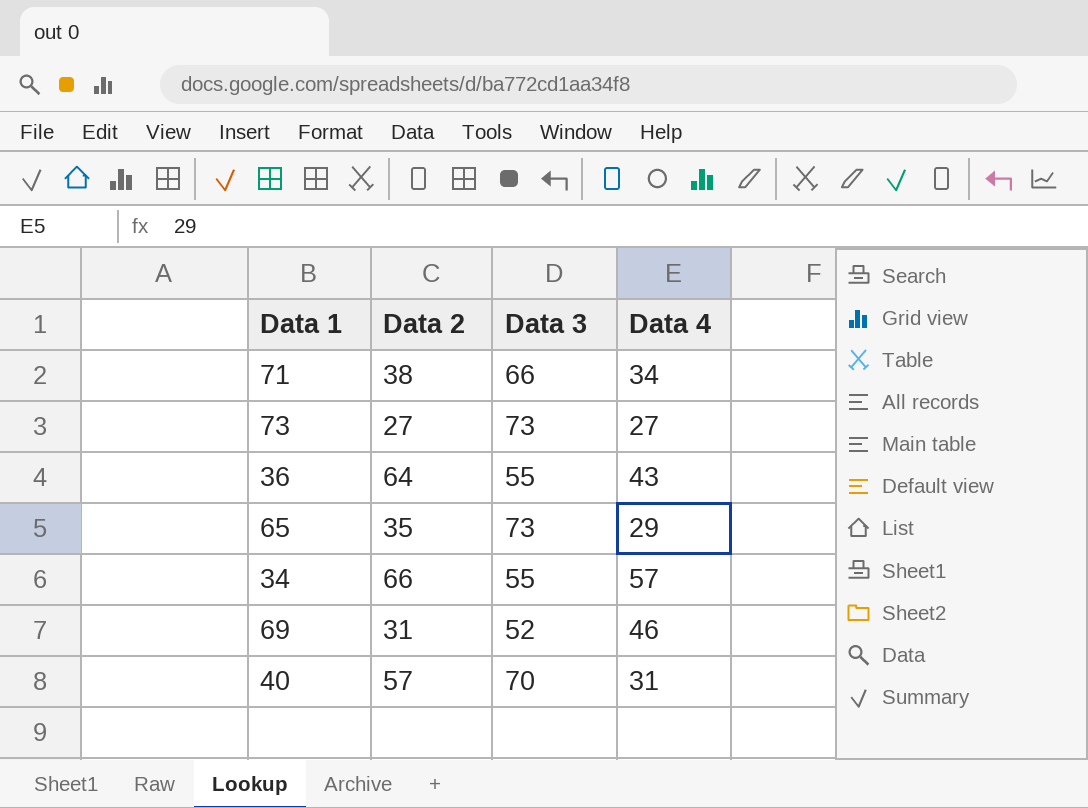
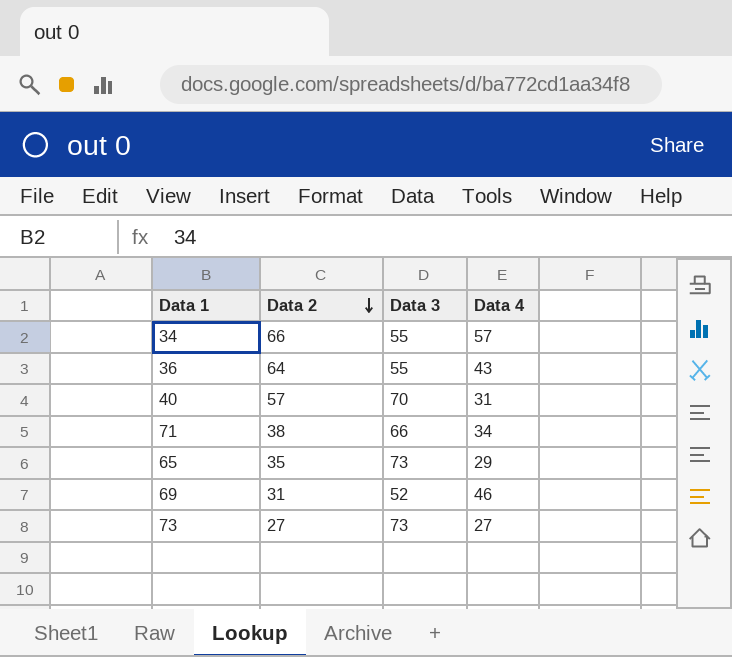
row order: none -> Data 2 descending

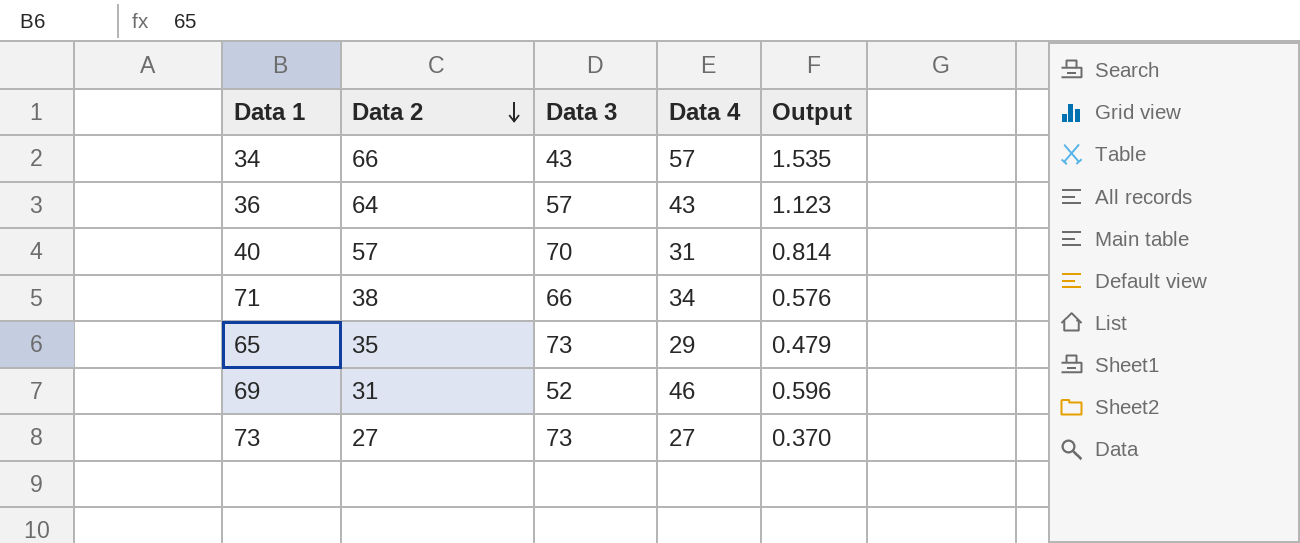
column Output | formula: none -> [Data 2] / [Data 3]
34 | Data 3: 55 -> 43
36 | Data 3: 55 -> 57

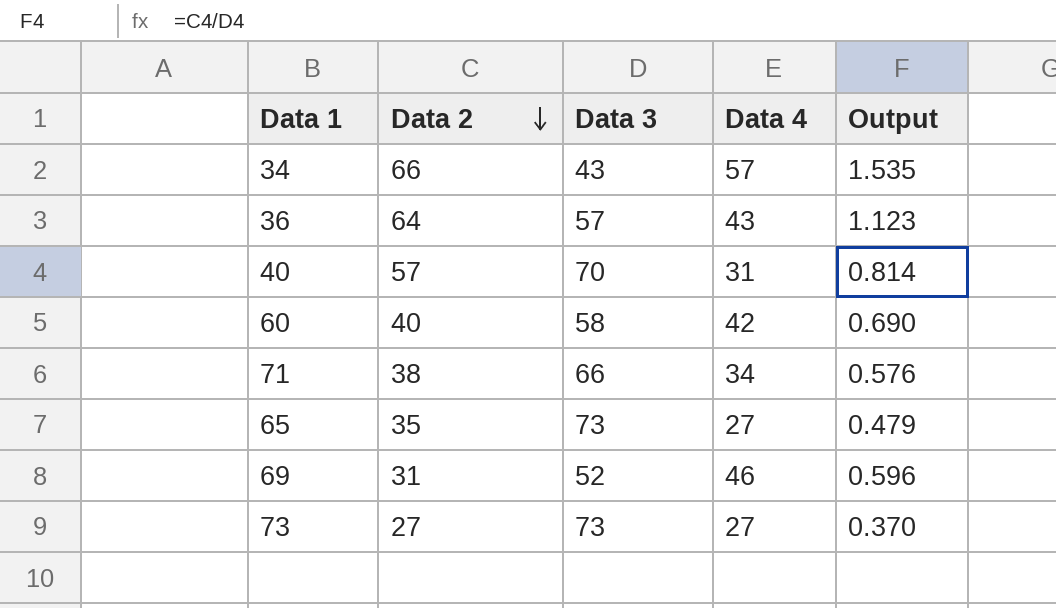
row 60: none -> 40 | 58 | 42 | 0.690
65 | Data 4: 29 -> 27

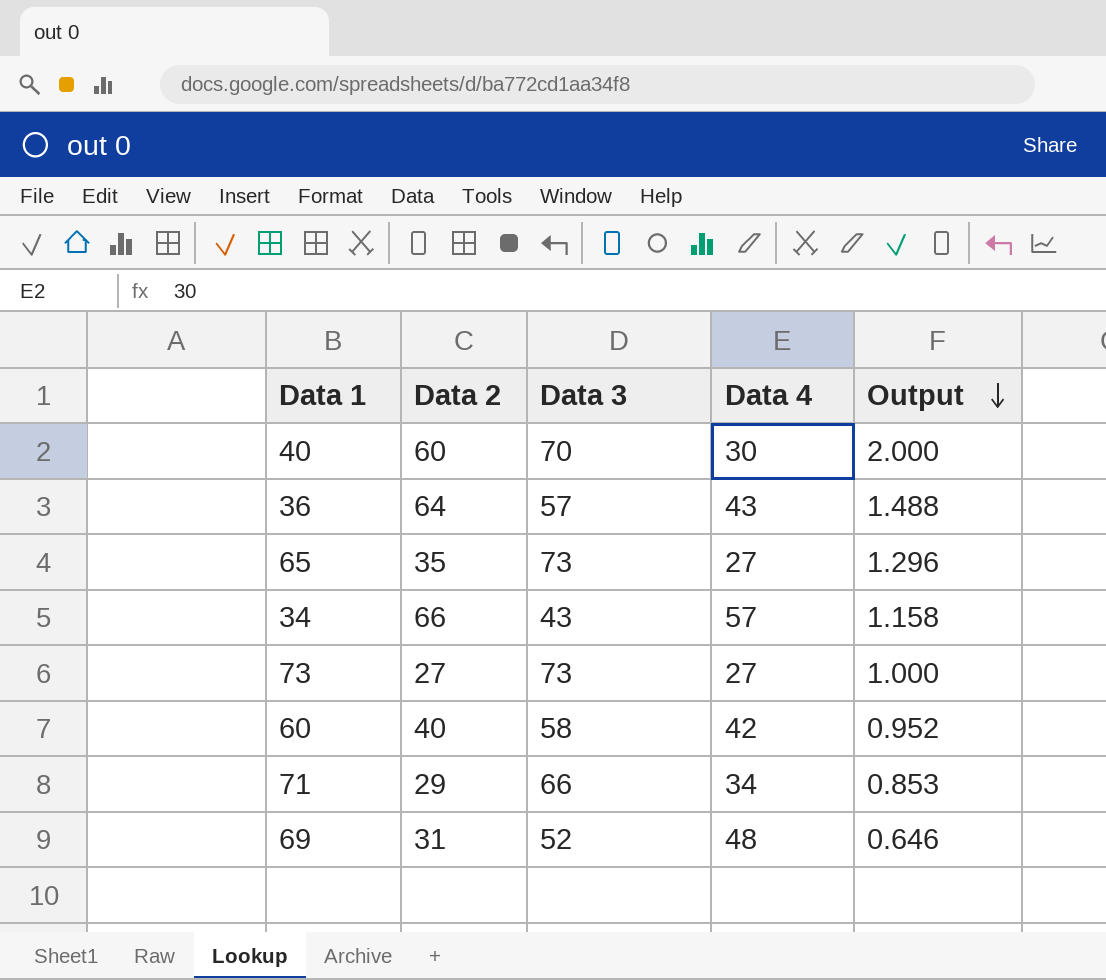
row order: Data 2 descending -> Output descending
column Output | formula: [Data 2] / [Data 3] -> [Data 2] / [Data 4]
40 | Data 2: 57 -> 60
40 | Data 4: 31 -> 30
71 | Data 2: 38 -> 29
69 | Data 4: 46 -> 48

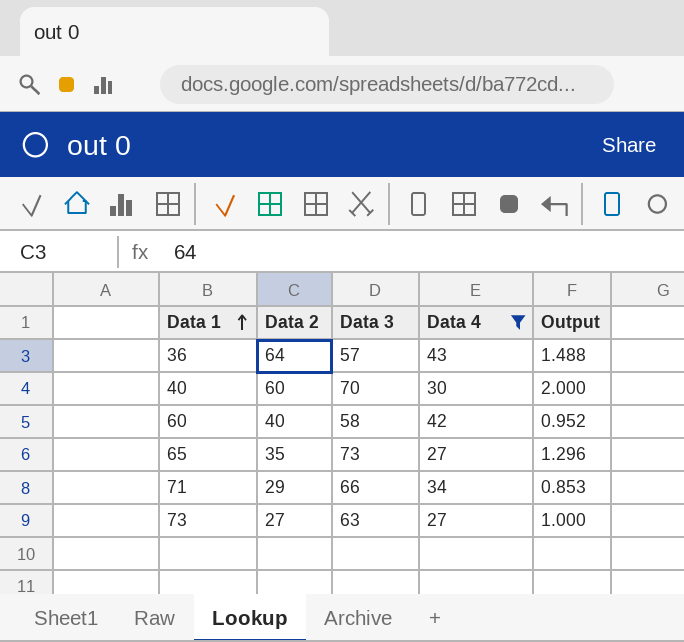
filter: none -> Data 4 <= 43
row order: Output descending -> Data 1 ascending
73 | Data 3: 73 -> 63

